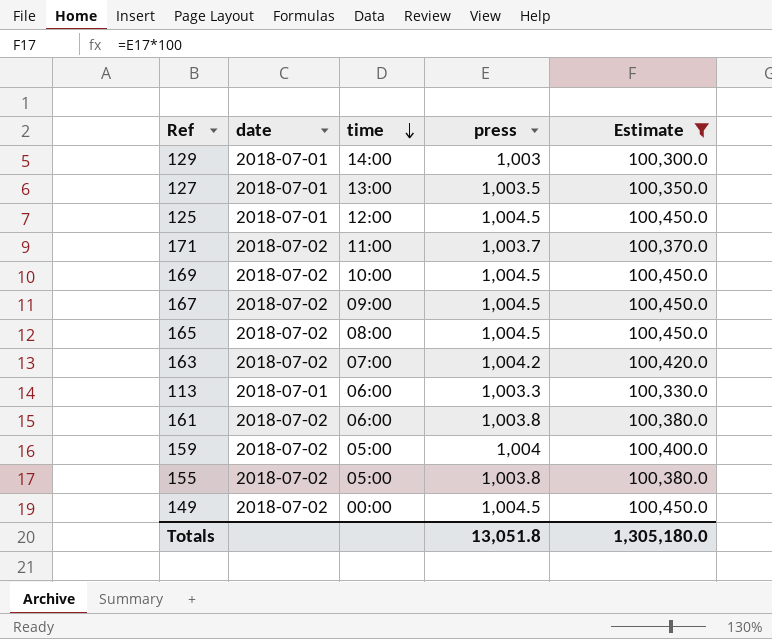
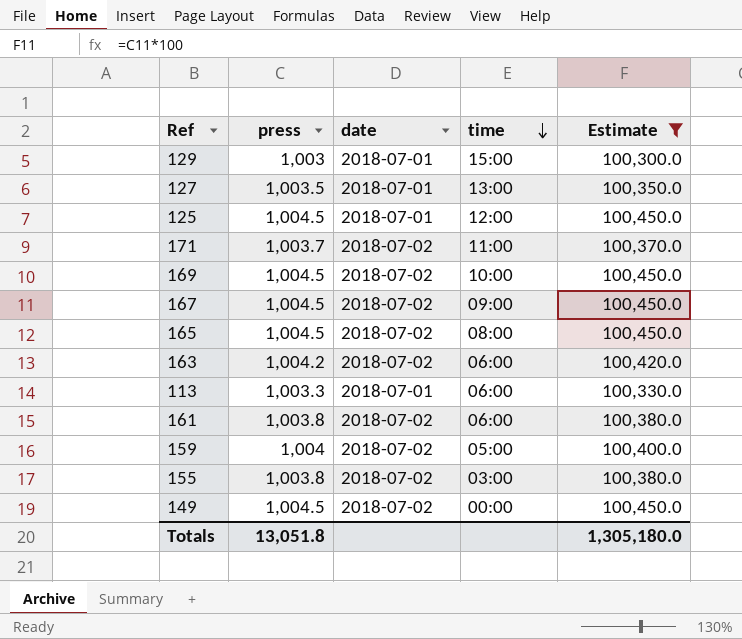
column press | position: 4 -> 2
129 | time: 14:00 -> 15:00
163 | time: 07:00 -> 06:00
155 | time: 05:00 -> 03:00

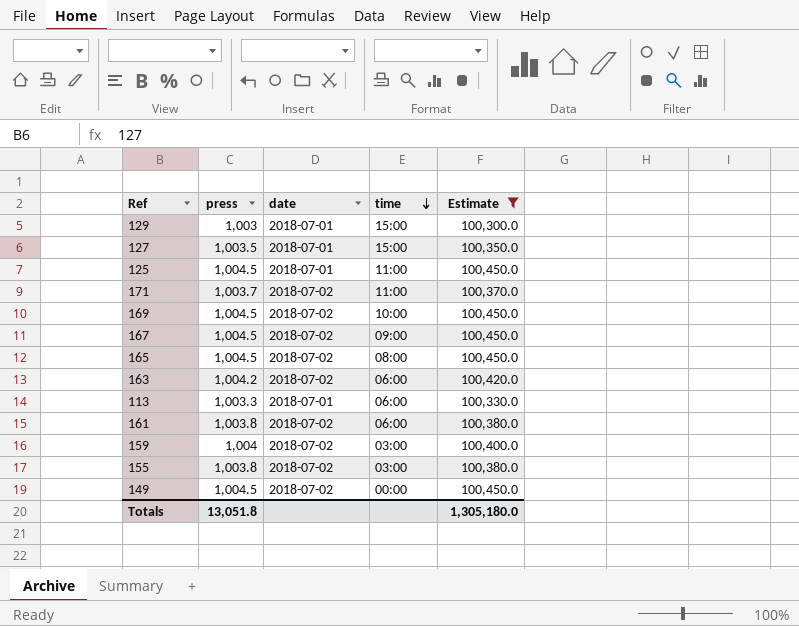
127 | time: 13:00 -> 15:00
125 | time: 12:00 -> 11:00
159 | time: 05:00 -> 03:00

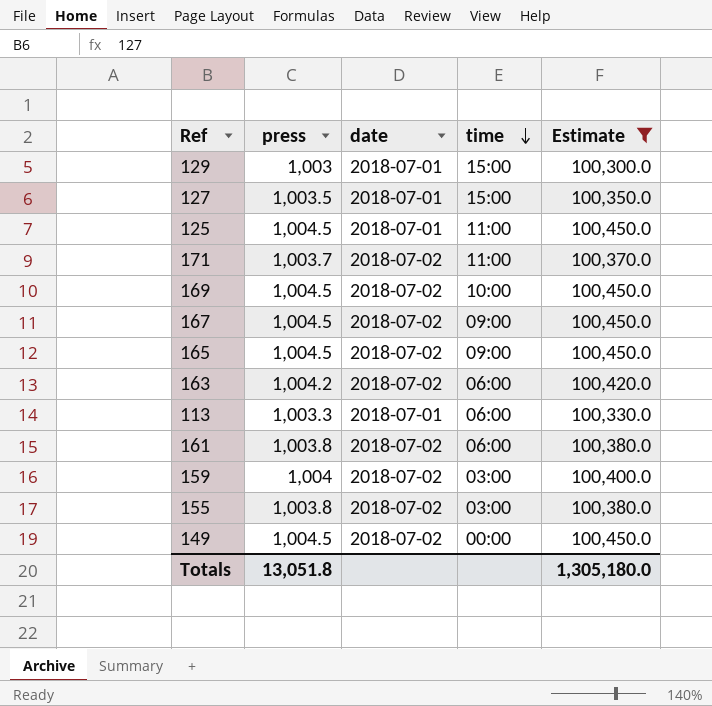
165 | time: 08:00 -> 09:00

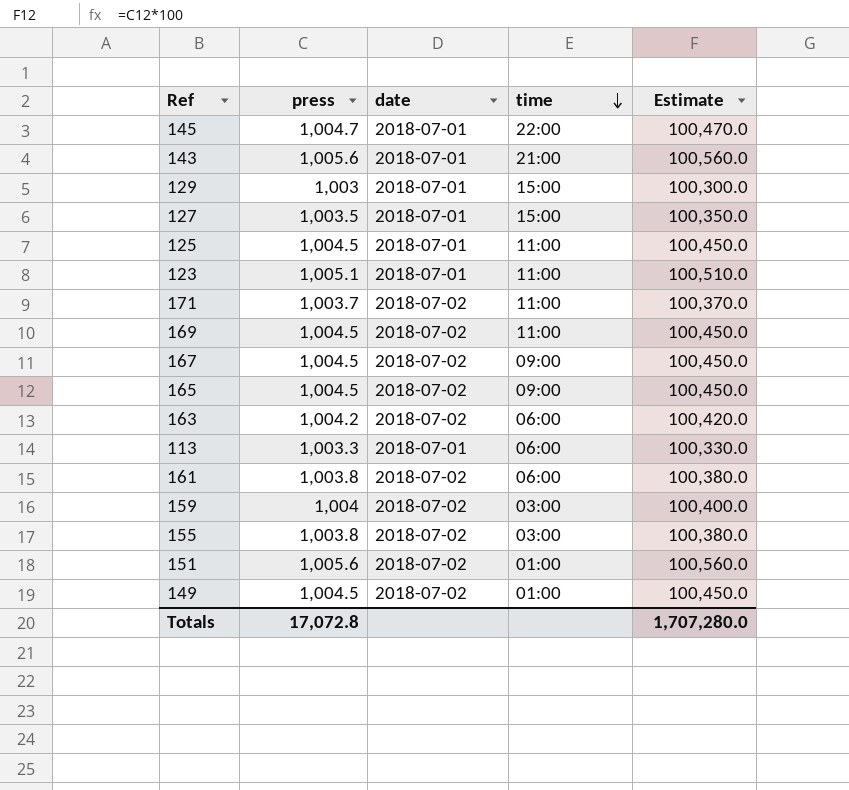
filter: Estimate <= 100,450.0 -> none
169 | time: 10:00 -> 11:00
149 | time: 00:00 -> 01:00
Totals | press: 13,051.8 -> 17,072.8
Totals | Estimate: 1,305,180.0 -> 1,707,280.0

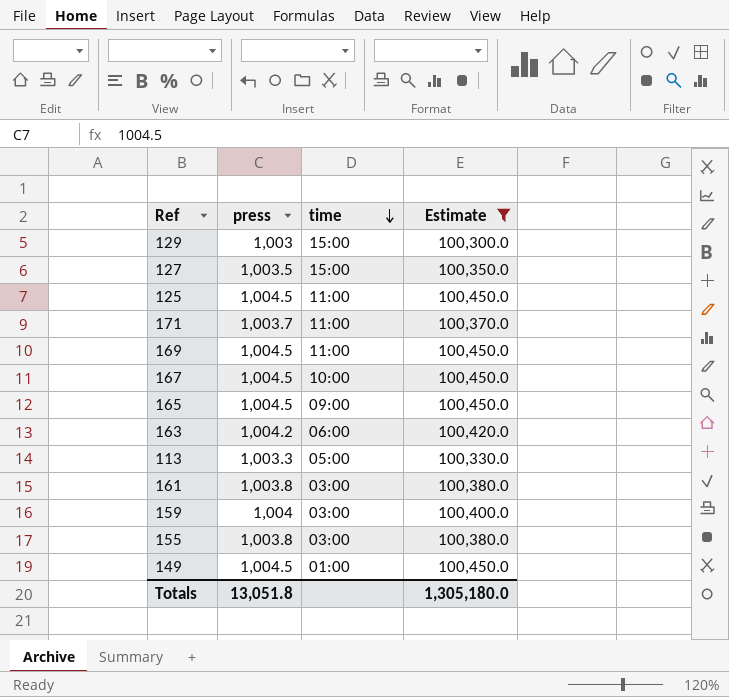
filter: none -> Estimate <= 100,450.0
column date | position: 3 -> none
167 | time: 09:00 -> 10:00
113 | time: 06:00 -> 05:00
161 | time: 06:00 -> 03:00
Totals | press: 17,072.8 -> 13,051.8
Totals | Estimate: 1,707,280.0 -> 1,305,180.0

